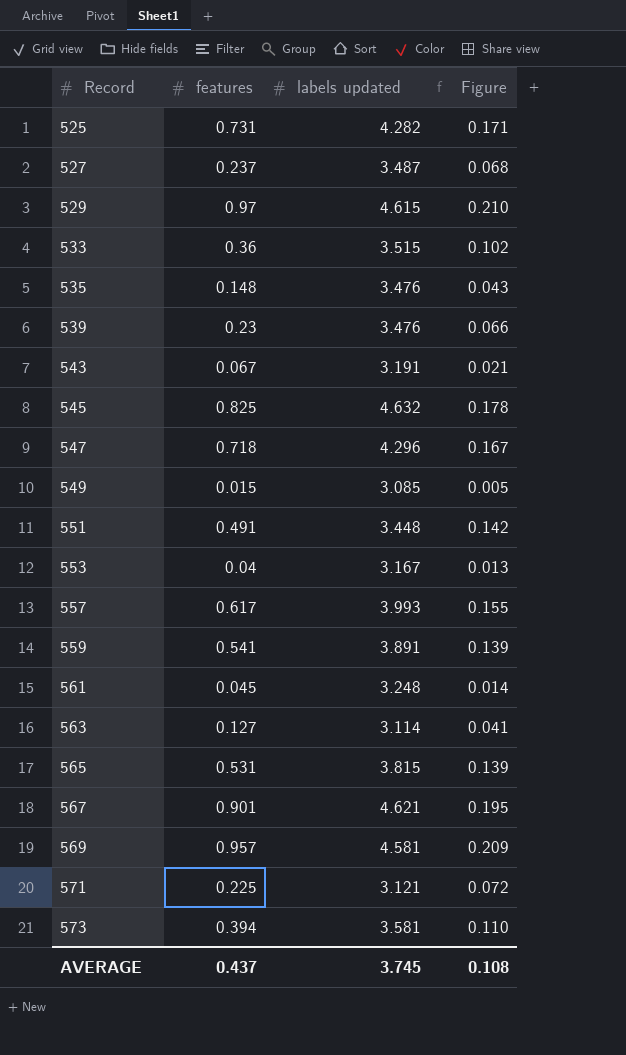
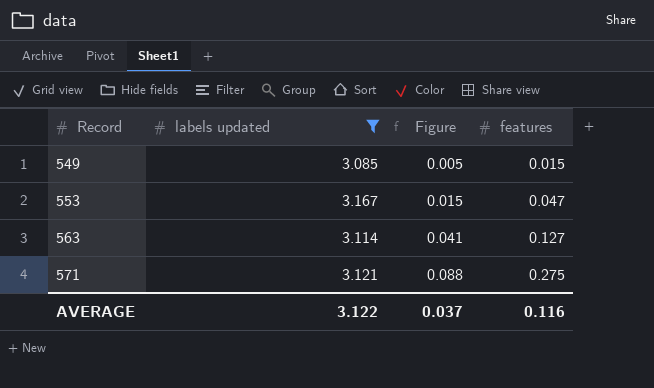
filter: none -> labels updated <= 3.167
column features | position: 2 -> 4
553 | Figure: 0.013 -> 0.015
553 | features: 0.04 -> 0.047
571 | Figure: 0.072 -> 0.088
571 | features: 0.225 -> 0.275
AVERAGE | labels updated: 3.745 -> 3.122
AVERAGE | Figure: 0.108 -> 0.037
AVERAGE | features: 0.437 -> 0.116

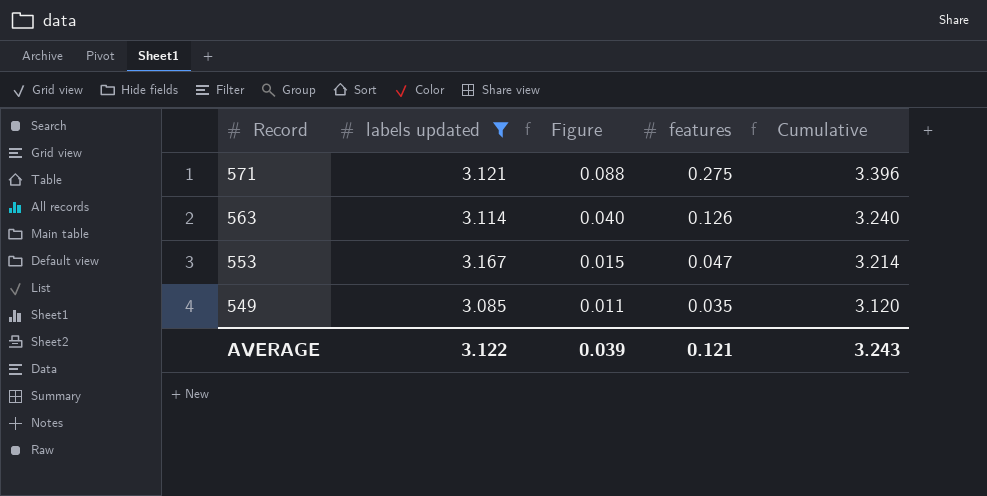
row order: Record ascending -> Record descending
column Cumulative | formula: none -> [labels updated] + [features]
563 | Figure: 0.041 -> 0.040
563 | features: 0.127 -> 0.126
549 | Figure: 0.005 -> 0.011
549 | features: 0.015 -> 0.035
AVERAGE | Figure: 0.037 -> 0.039
AVERAGE | features: 0.116 -> 0.121

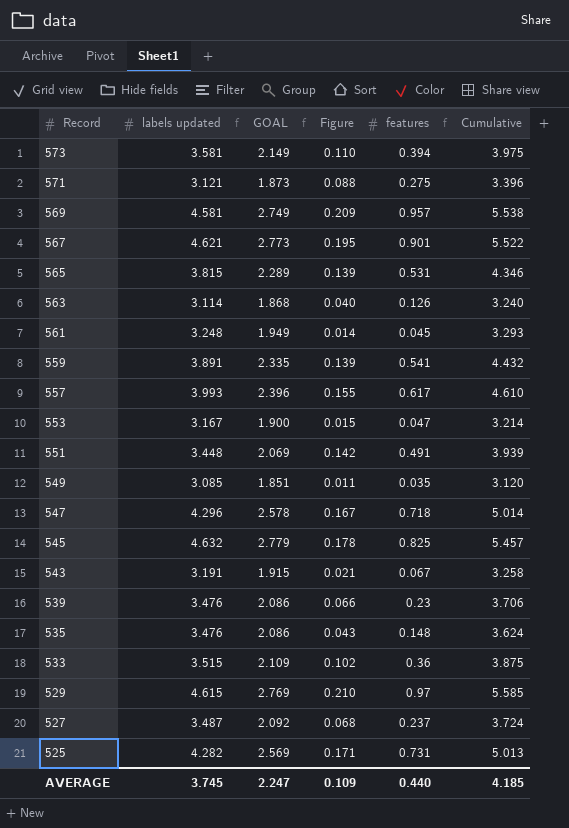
filter: labels updated <= 3.167 -> none
column GOAL | formula: none -> [labels updated] * 0.6
AVERAGE | labels updated: 3.122 -> 3.745
AVERAGE | Figure: 0.039 -> 0.109
AVERAGE | features: 0.121 -> 0.440
AVERAGE | Cumulative: 3.243 -> 4.185

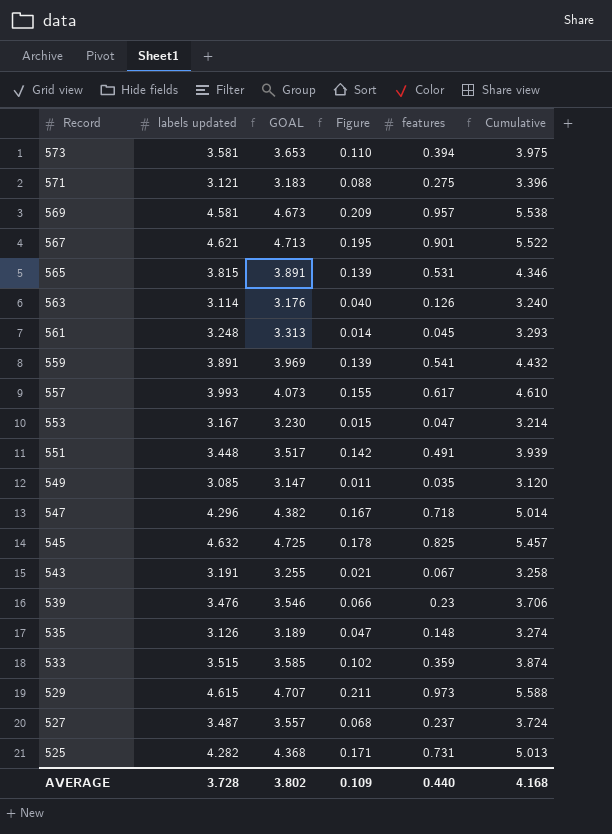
column GOAL | formula: [labels updated] * 0.6 -> [labels updated] * 1.02
535 | labels updated: 3.476 -> 3.126
535 | Figure: 0.043 -> 0.047
535 | Cumulative: 3.624 -> 3.274
533 | features: 0.36 -> 0.359
533 | Cumulative: 3.875 -> 3.874
529 | Figure: 0.210 -> 0.211
529 | features: 0.97 -> 0.973
529 | Cumulative: 5.585 -> 5.588
AVERAGE | labels updated: 3.745 -> 3.728
AVERAGE | GOAL: 2.247 -> 3.802
AVERAGE | Cumulative: 4.185 -> 4.168

